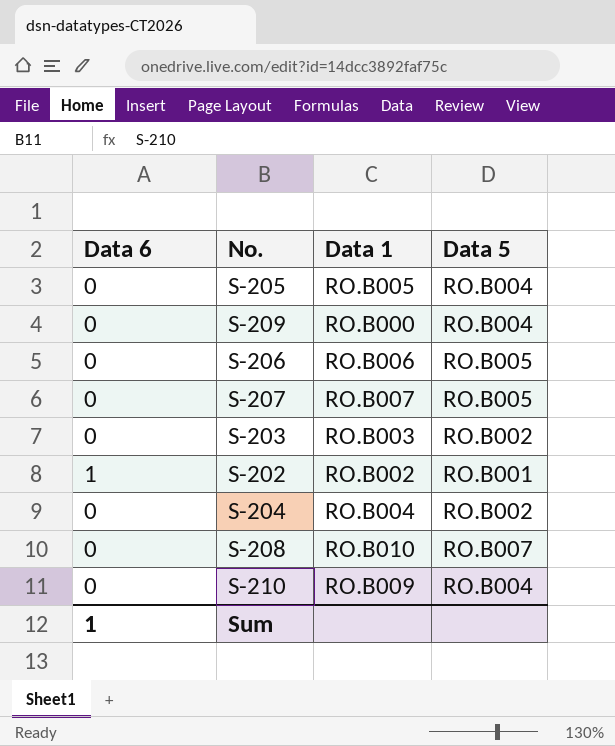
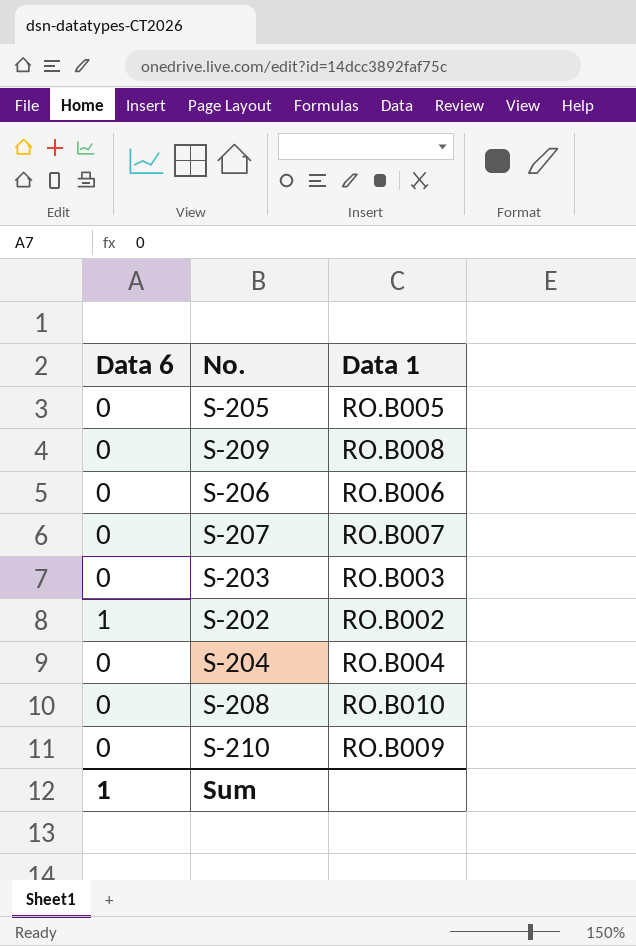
column Data 5 | position: 4 -> none
S-209 | Data 1: RO.B000 -> RO.B008

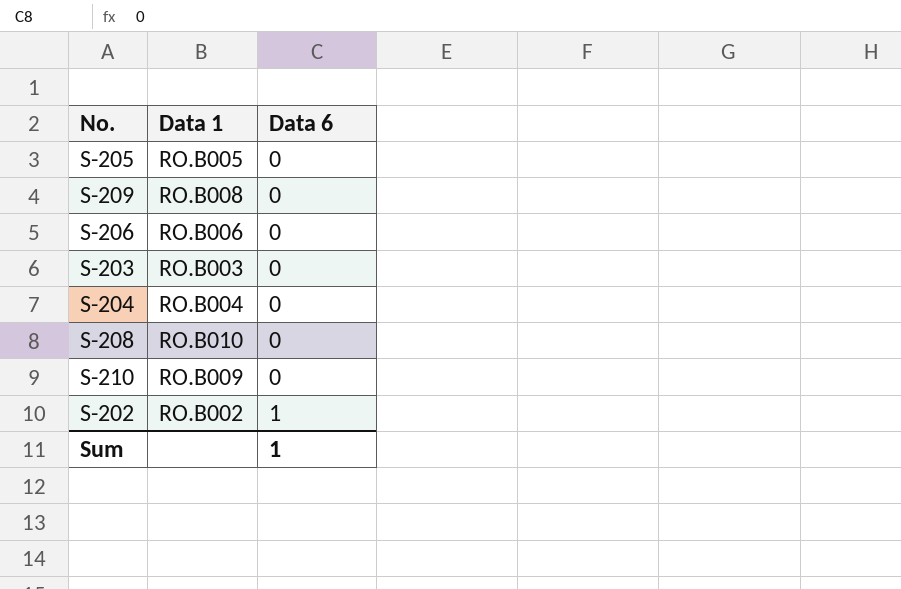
row order: none -> Data 6 ascending
column Data 6 | position: 1 -> 3
row S-207: 0 | RO.B007 -> none

